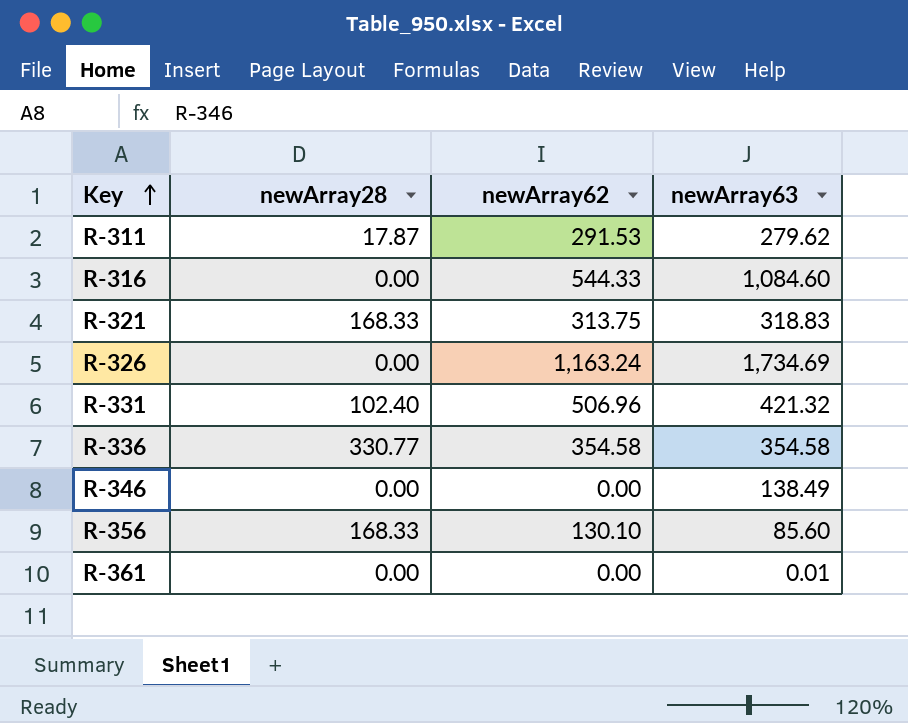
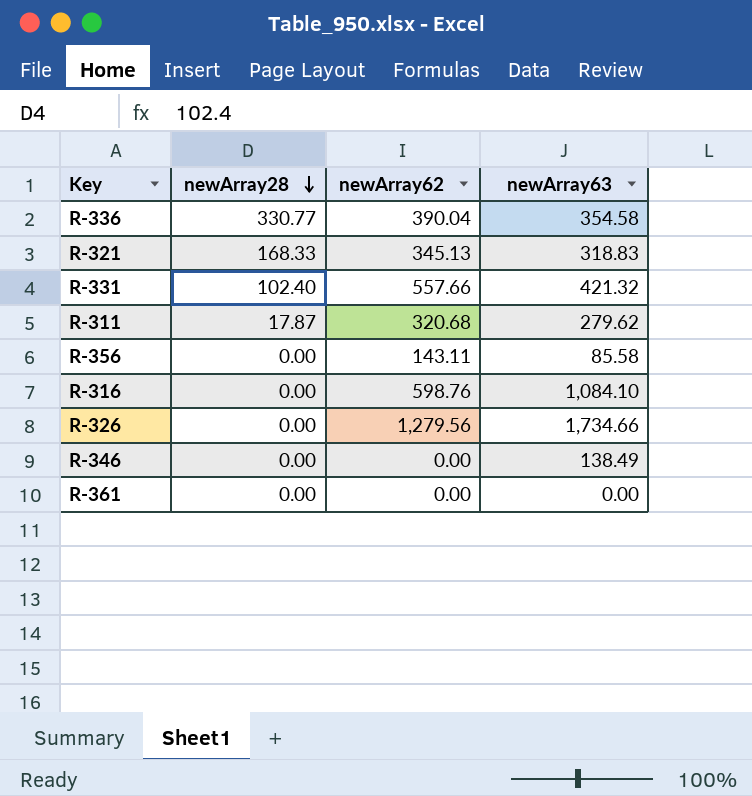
row order: Key ascending -> newArray28 descending
R-336 | newArray62: 354.58 -> 390.04
R-321 | newArray62: 313.75 -> 345.13
R-331 | newArray62: 506.96 -> 557.66
R-311 | newArray62: 291.53 -> 320.68
R-356 | newArray28: 168.33 -> 0.00
R-356 | newArray62: 130.10 -> 143.11
R-356 | newArray63: 85.60 -> 85.58
R-316 | newArray62: 544.33 -> 598.76
R-316 | newArray63: 1,084.60 -> 1,084.10
R-326 | newArray62: 1,163.24 -> 1,279.56
R-326 | newArray63: 1,734.69 -> 1,734.66
R-361 | newArray63: 0.01 -> 0.00

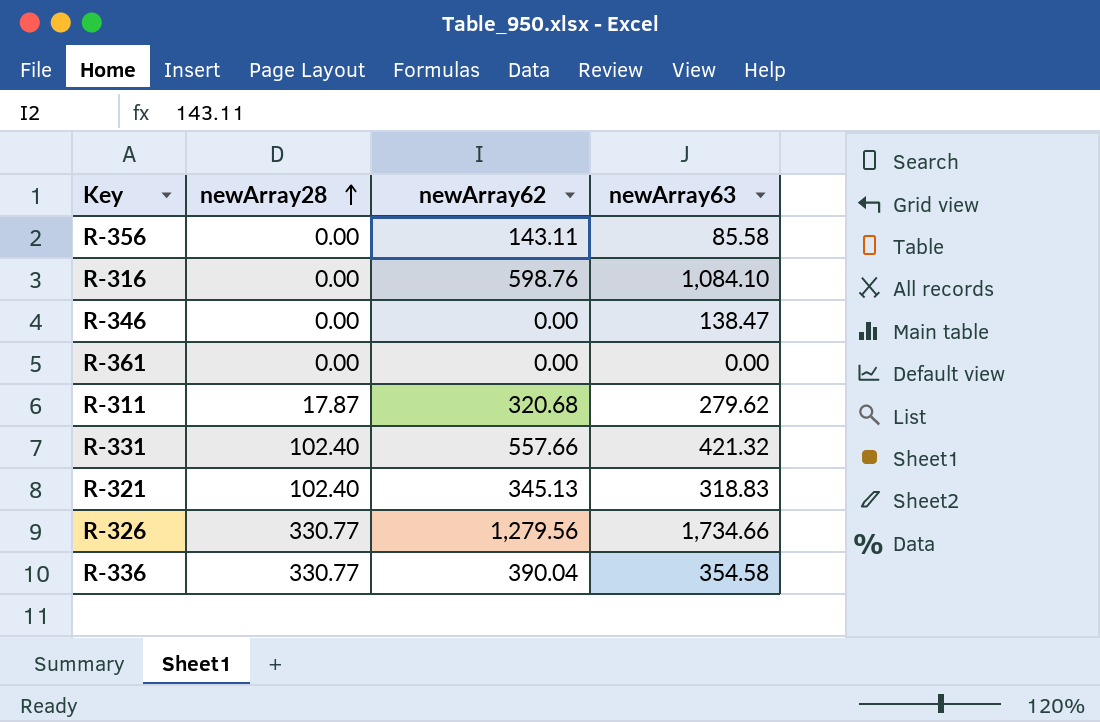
row order: newArray28 descending -> newArray28 ascending
R-346 | newArray63: 138.49 -> 138.47
R-321 | newArray28: 168.33 -> 102.40
R-326 | newArray28: 0.00 -> 330.77

